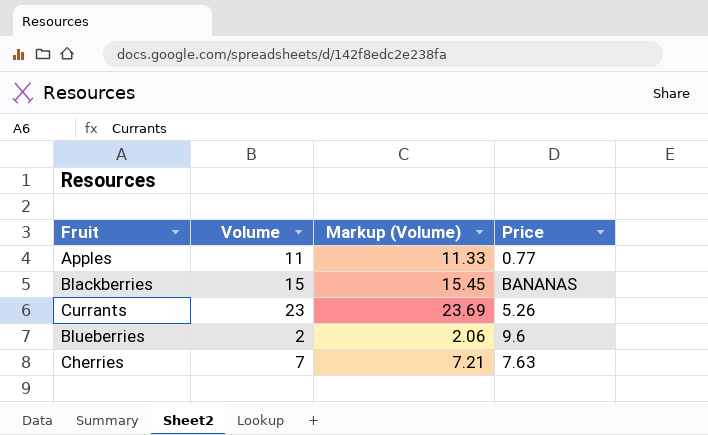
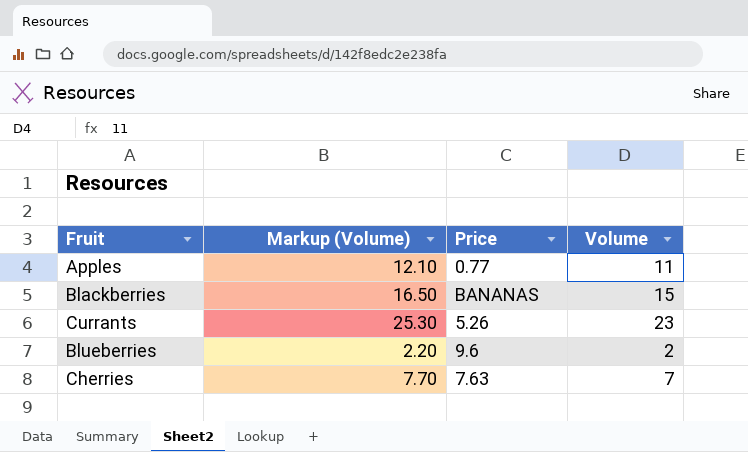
column Markup (Volume) | formula: [Volume] * 1.03 -> [Volume] * 1.1
column Volume | position: 2 -> 4

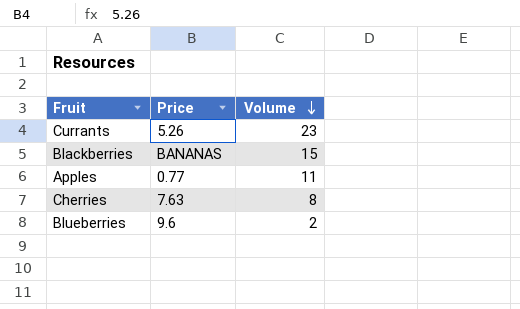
row order: none -> Volume descending
column Markup (Volume) | formula: [Volume] * 1.1 -> none
Cherries | Volume: 7 -> 8

